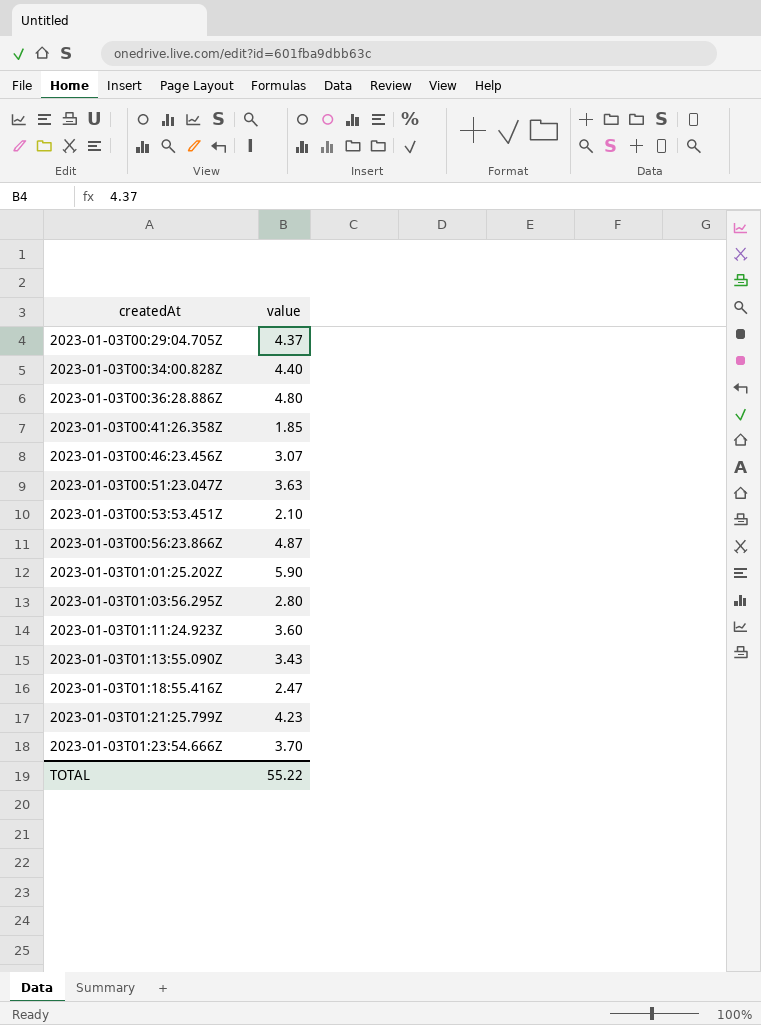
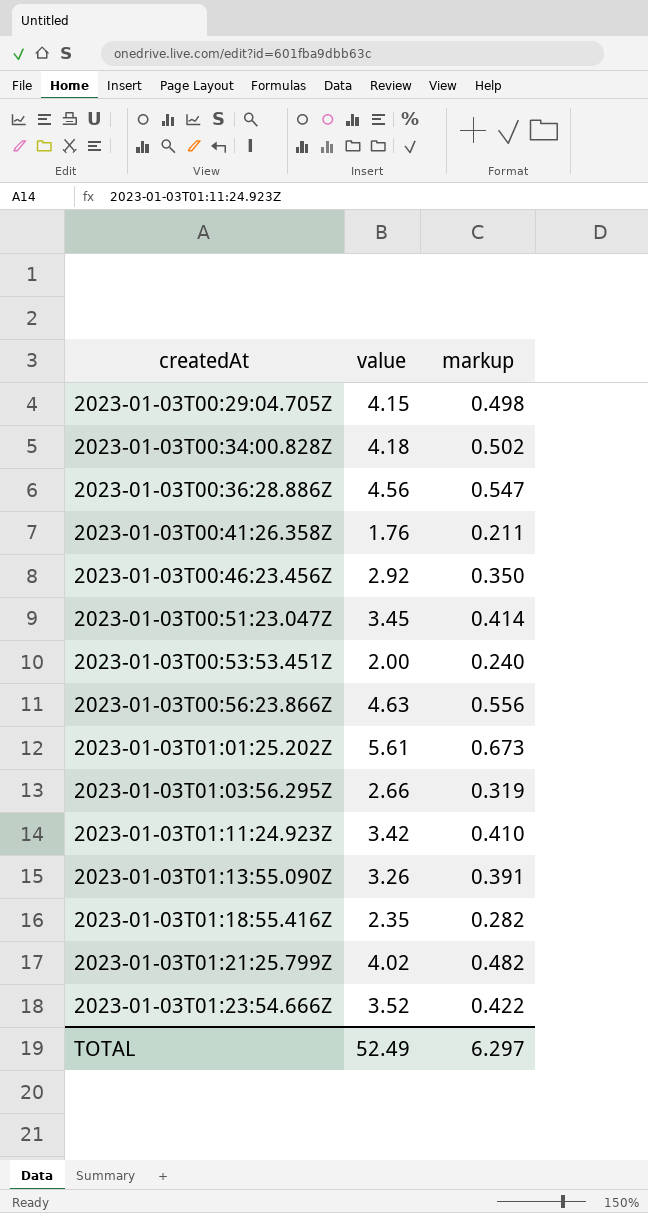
column markup | formula: none -> [value] * 0.12
2023-01-03T00:29:04.705Z | value: 4.37 -> 4.15
2023-01-03T00:34:00.828Z | value: 4.40 -> 4.18
2023-01-03T00:36:28.886Z | value: 4.80 -> 4.56
2023-01-03T00:41:26.358Z | value: 1.85 -> 1.76
2023-01-03T00:46:23.456Z | value: 3.07 -> 2.92
2023-01-03T00:51:23.047Z | value: 3.63 -> 3.45
2023-01-03T00:53:53.451Z | value: 2.10 -> 2.00
2023-01-03T00:56:23.866Z | value: 4.87 -> 4.63
2023-01-03T01:01:25.202Z | value: 5.90 -> 5.61
2023-01-03T01:03:56.295Z | value: 2.80 -> 2.66
2023-01-03T01:11:24.923Z | value: 3.60 -> 3.42
2023-01-03T01:13:55.090Z | value: 3.43 -> 3.26
2023-01-03T01:18:55.416Z | value: 2.47 -> 2.35
2023-01-03T01:21:25.799Z | value: 4.23 -> 4.02
2023-01-03T01:23:54.666Z | value: 3.70 -> 3.52
TOTAL | value: 55.22 -> 52.49

